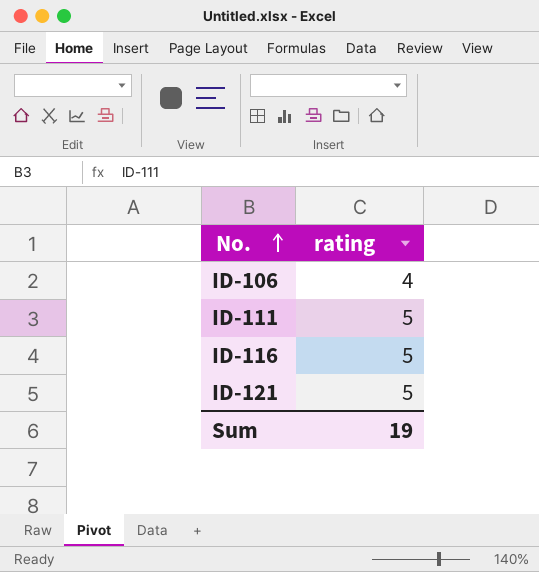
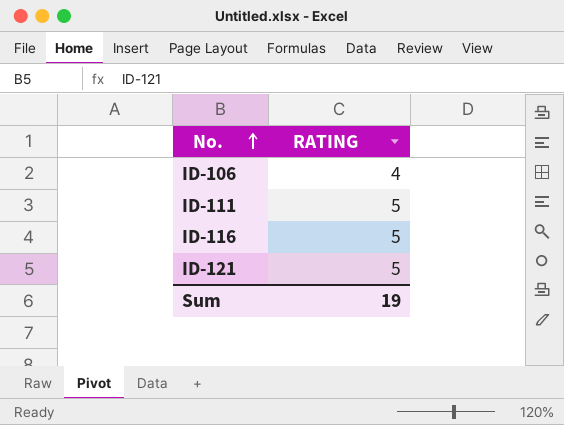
column name: rating -> RATING

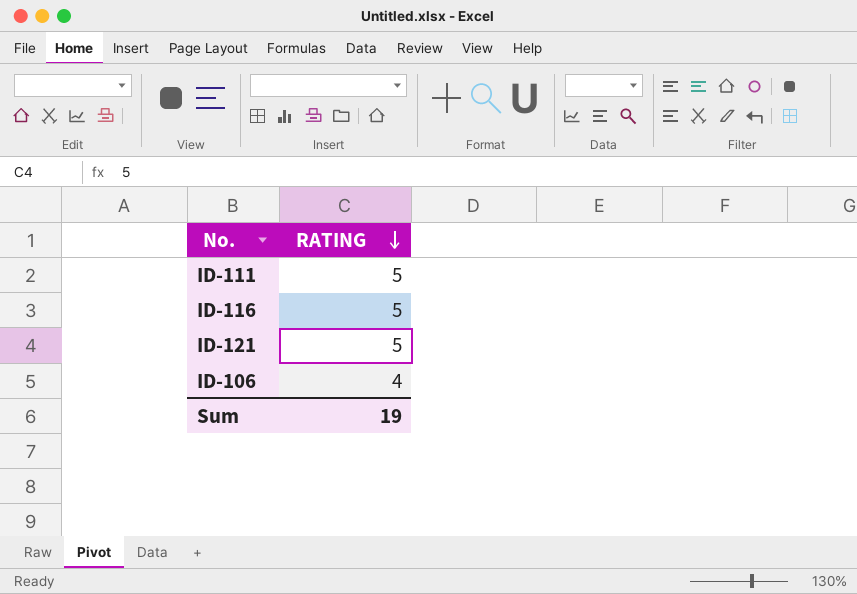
row order: No. ascending -> RATING descending

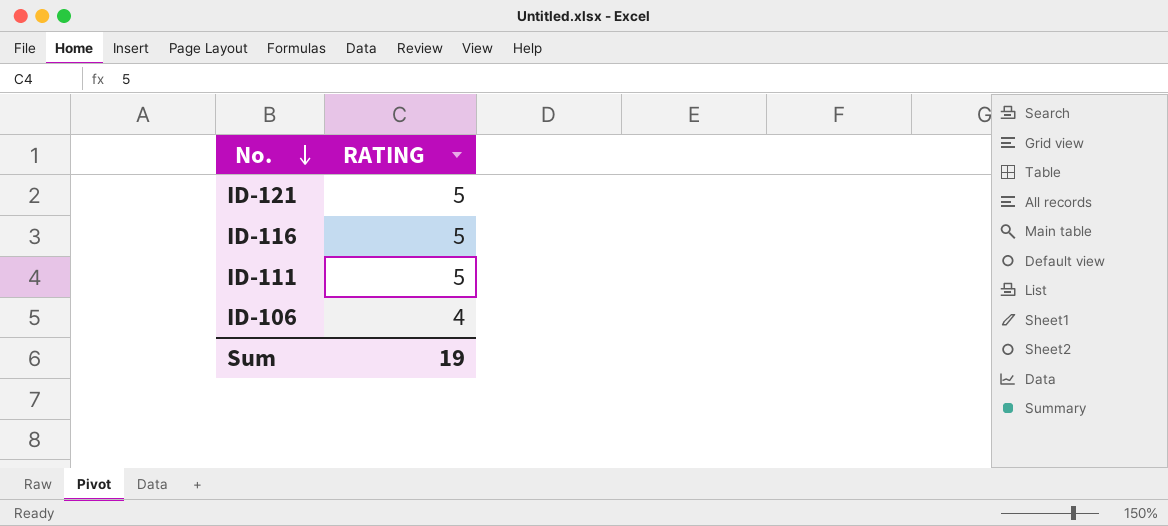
row order: RATING descending -> No. descending

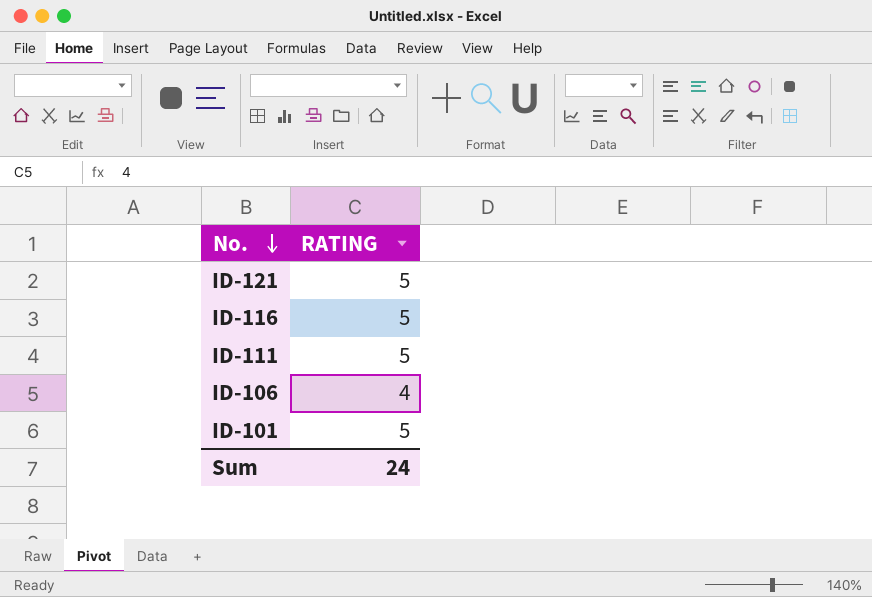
row ID-101: none -> 5
Sum | RATING: 19 -> 24

